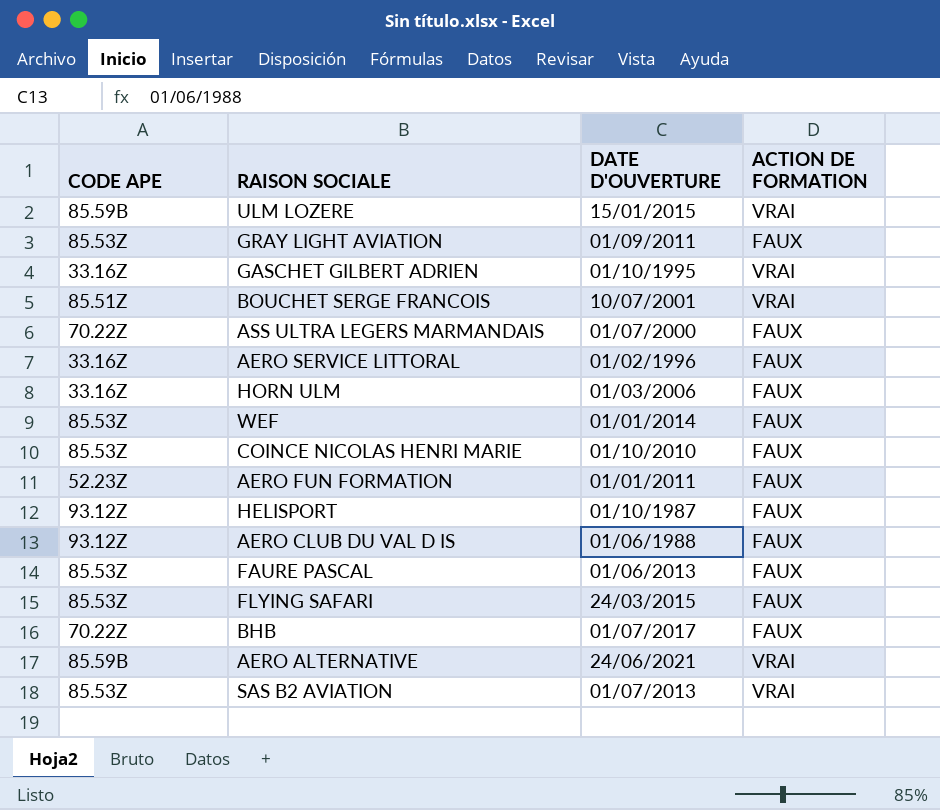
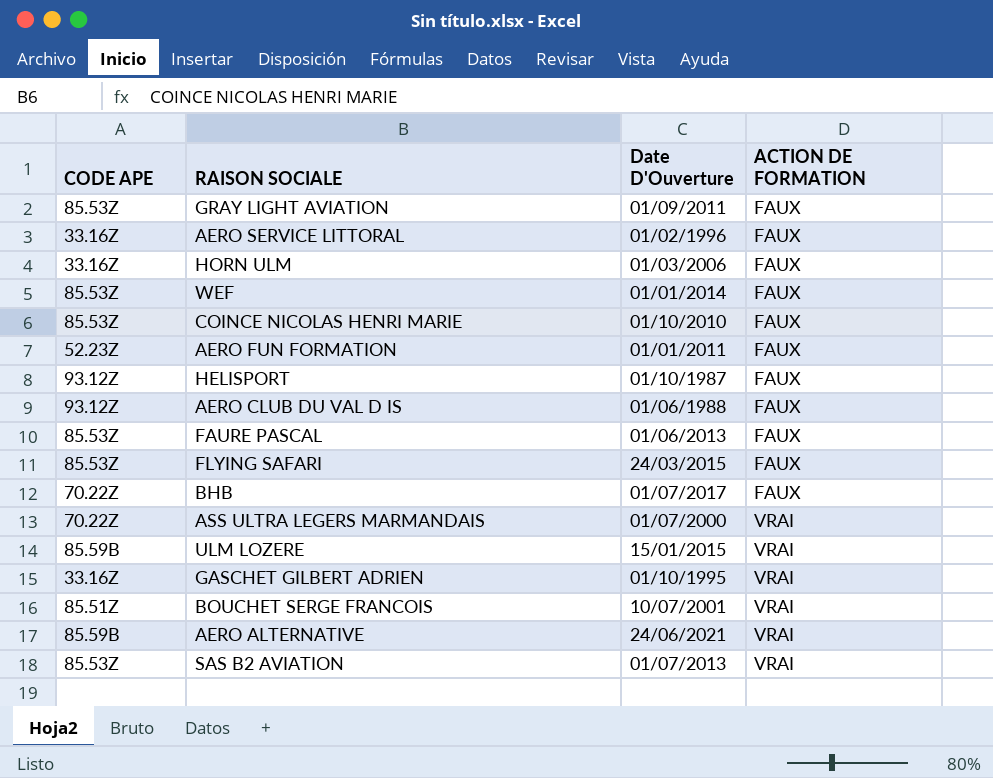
row order: none -> ACTION DE FORMATION ascending
column name: DATE D'OUVERTURE -> Date D'Ouverture
ASS ULTRA LEGERS MARMANDAIS | ACTION DE FORMATION: FAUX -> VRAI

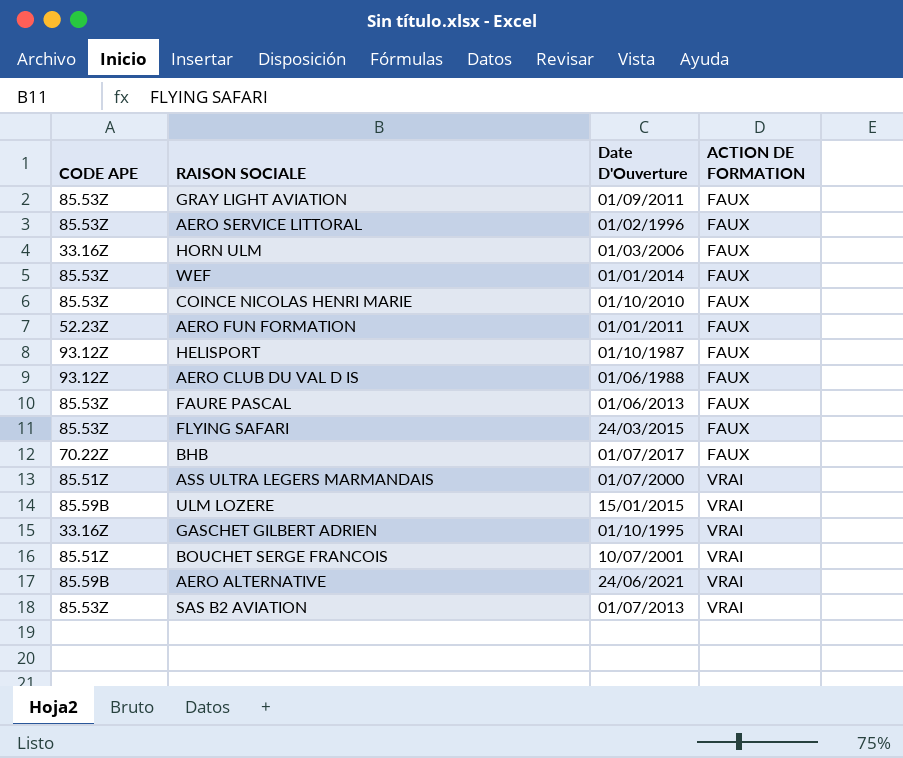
AERO SERVICE LITTORAL | CODE APE: 33.16Z -> 85.53Z
ASS ULTRA LEGERS MARMANDAIS | CODE APE: 70.22Z -> 85.51Z

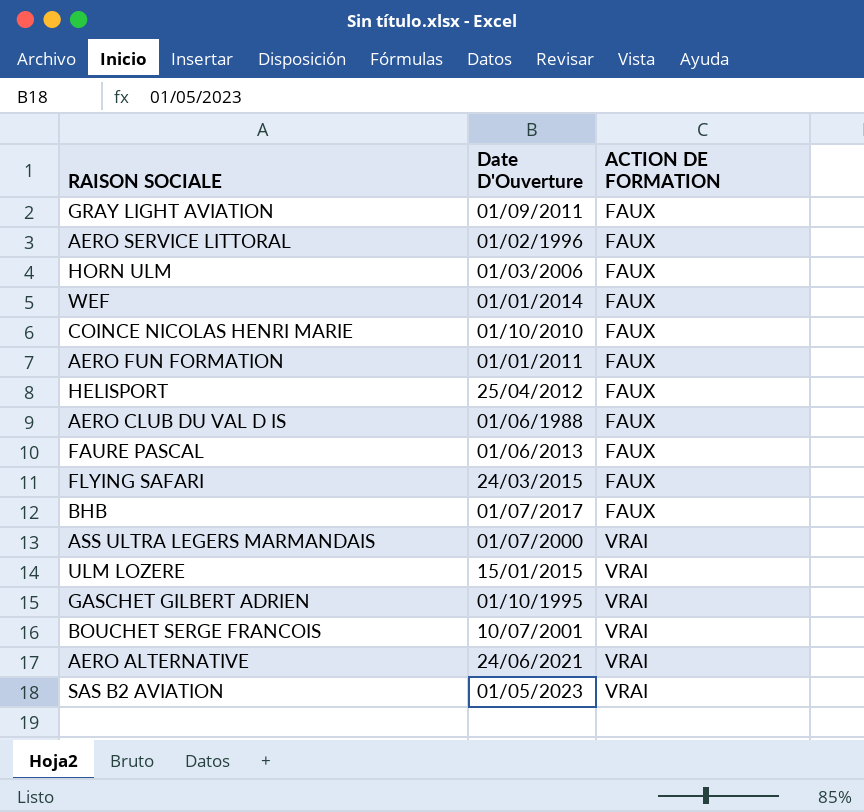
column CODE APE | position: 1 -> none
HELISPORT | Date D'Ouverture: 01/10/1987 -> 25/04/2012
SAS B2 AVIATION | Date D'Ouverture: 01/07/2013 -> 01/05/2023

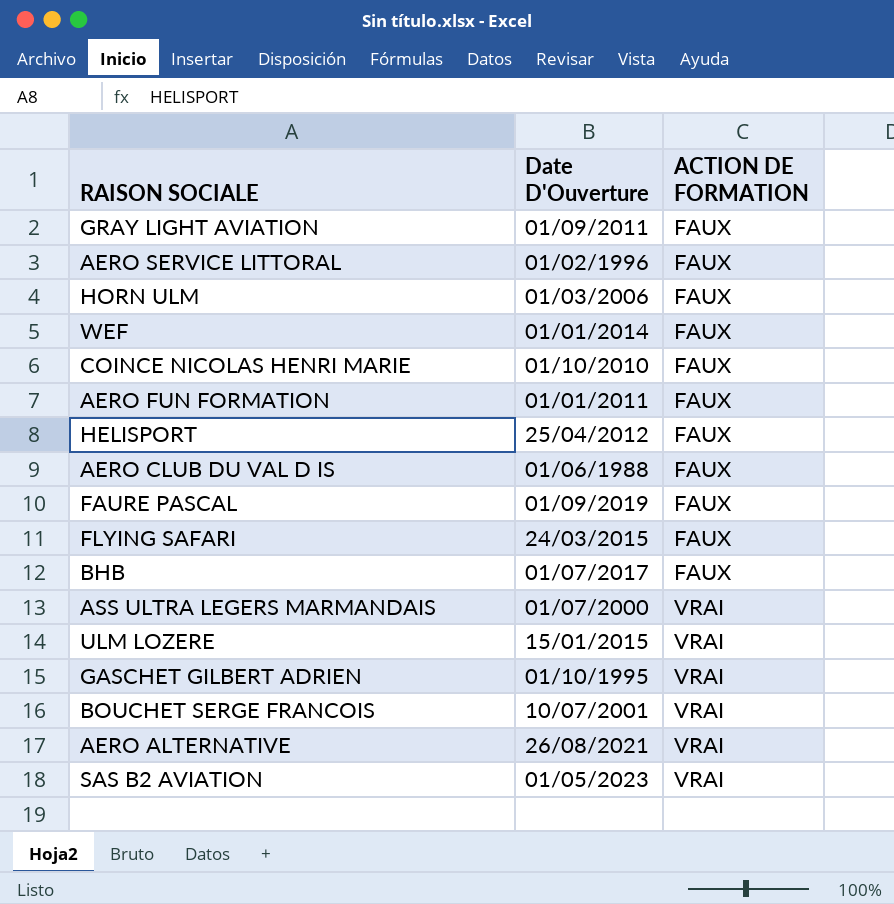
FAURE PASCAL | Date D'Ouverture: 01/06/2013 -> 01/09/2019
AERO ALTERNATIVE | Date D'Ouverture: 24/06/2021 -> 26/08/2021

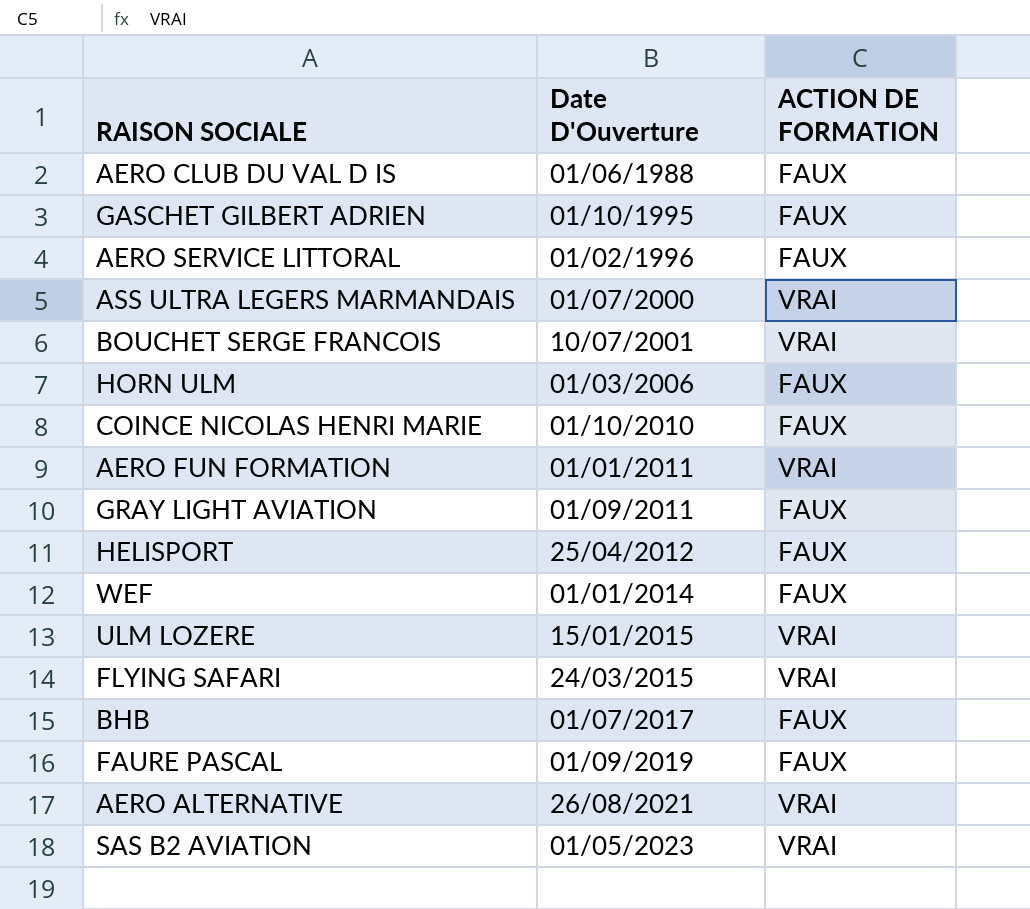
row order: ACTION DE FORMATION ascending -> Date D'Ouverture ascending
GASCHET GILBERT ADRIEN | ACTION DE FORMATION: VRAI -> FAUX
AERO FUN FORMATION | ACTION DE FORMATION: FAUX -> VRAI
FLYING SAFARI | ACTION DE FORMATION: FAUX -> VRAI

